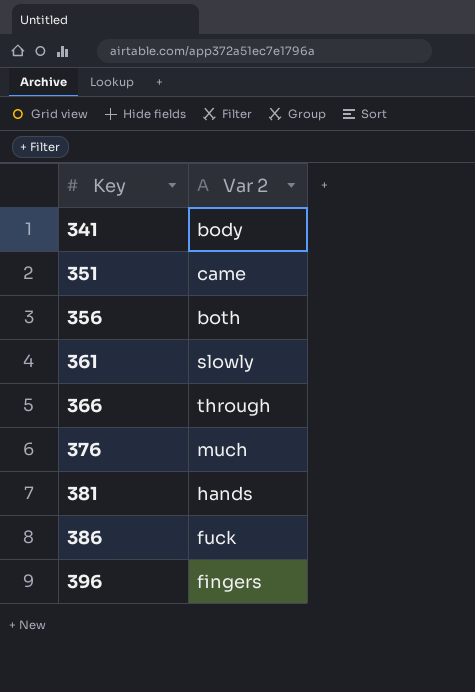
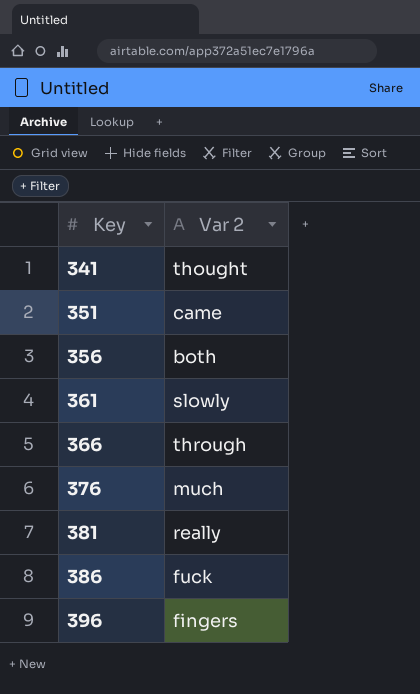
341 | Var 2: body -> thought
381 | Var 2: hands -> really

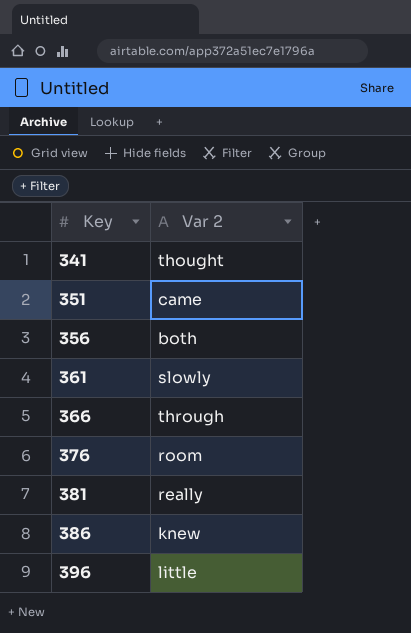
376 | Var 2: much -> room
386 | Var 2: fuck -> knew
396 | Var 2: fingers -> little

